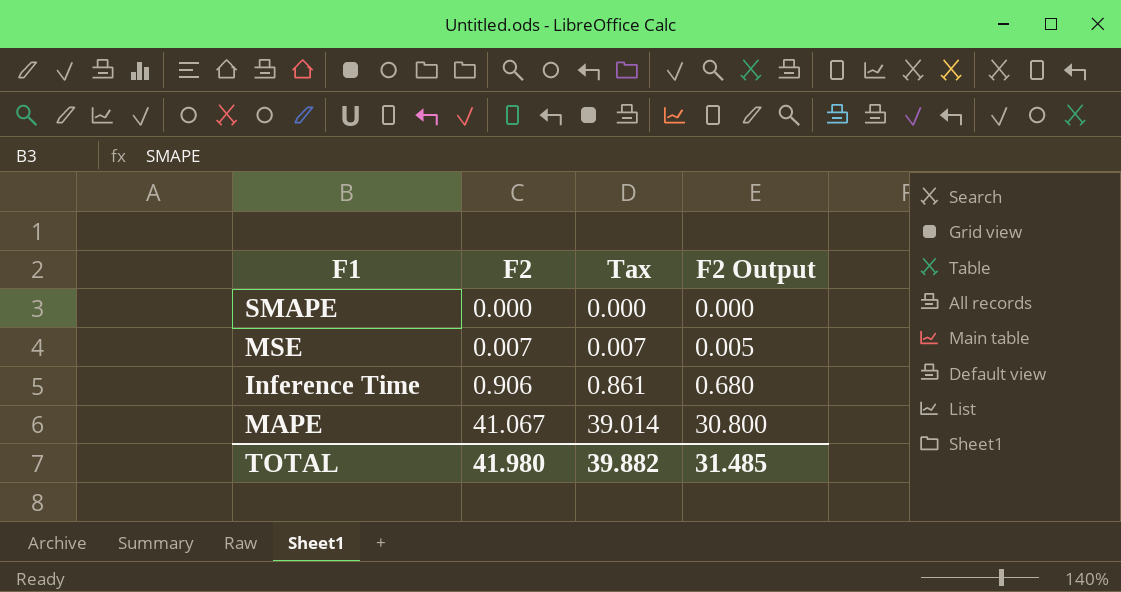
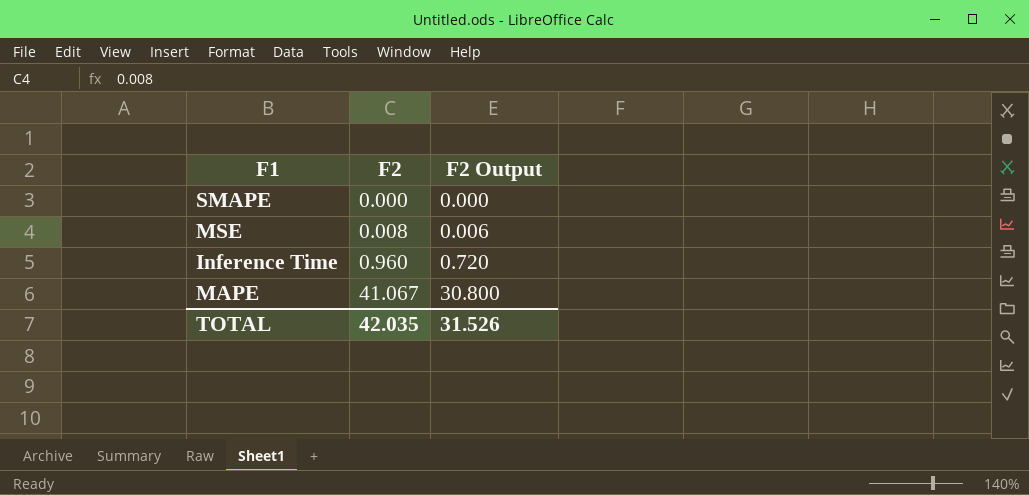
column Tax | formula: [F2] * 0.95 -> none
MSE | F2: 0.007 -> 0.008
MSE | F2 Output: 0.005 -> 0.006
Inference Time | F2: 0.906 -> 0.960
Inference Time | F2 Output: 0.680 -> 0.720
TOTAL | F2: 41.980 -> 42.035
TOTAL | F2 Output: 31.485 -> 31.526

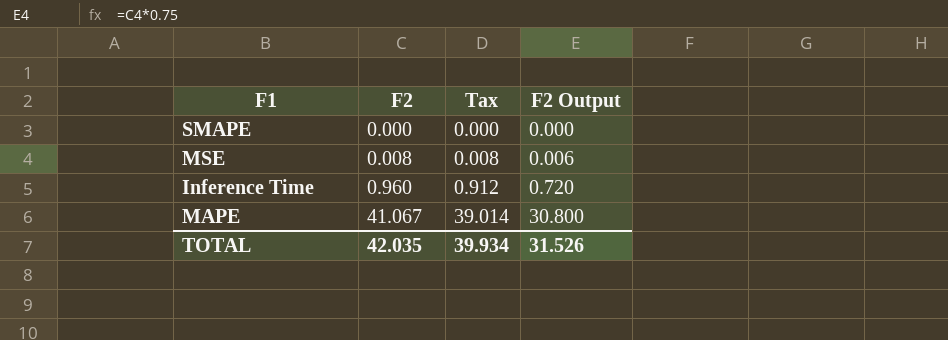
column Tax | formula: none -> [F2] * 0.95

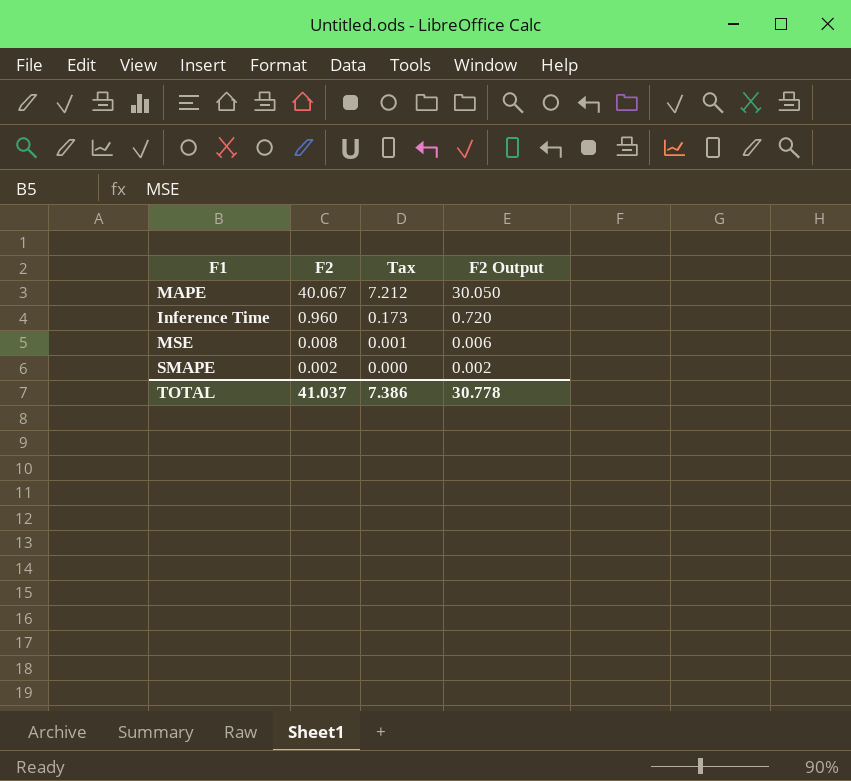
row order: F2 ascending -> F2 descending
column Tax | formula: [F2] * 0.95 -> [F2] * 0.18
MAPE | F2: 41.067 -> 40.067
MAPE | F2 Output: 30.800 -> 30.050
SMAPE | F2: 0.000 -> 0.002
SMAPE | F2 Output: 0.000 -> 0.002
TOTAL | F2: 42.035 -> 41.037
TOTAL | Tax: 39.934 -> 7.386
TOTAL | F2 Output: 31.526 -> 30.778

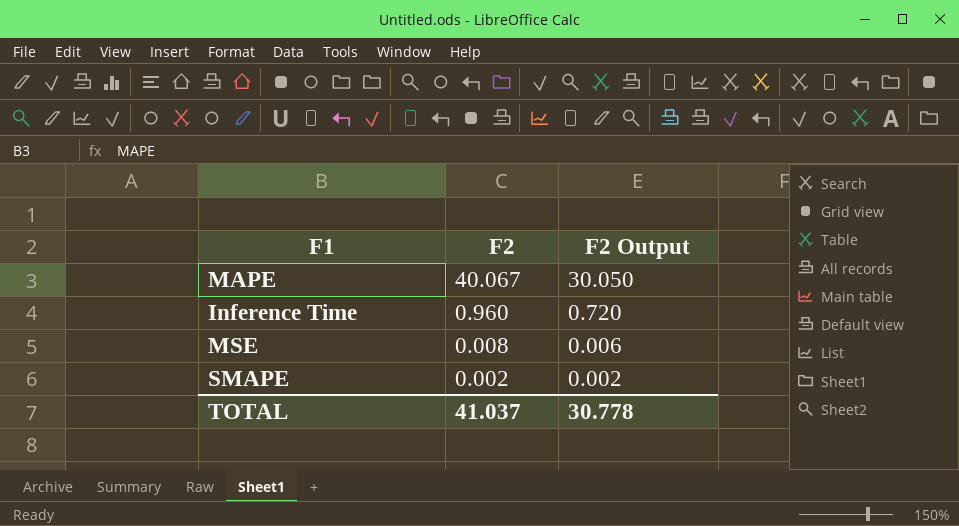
column Tax | formula: [F2] * 0.18 -> none

